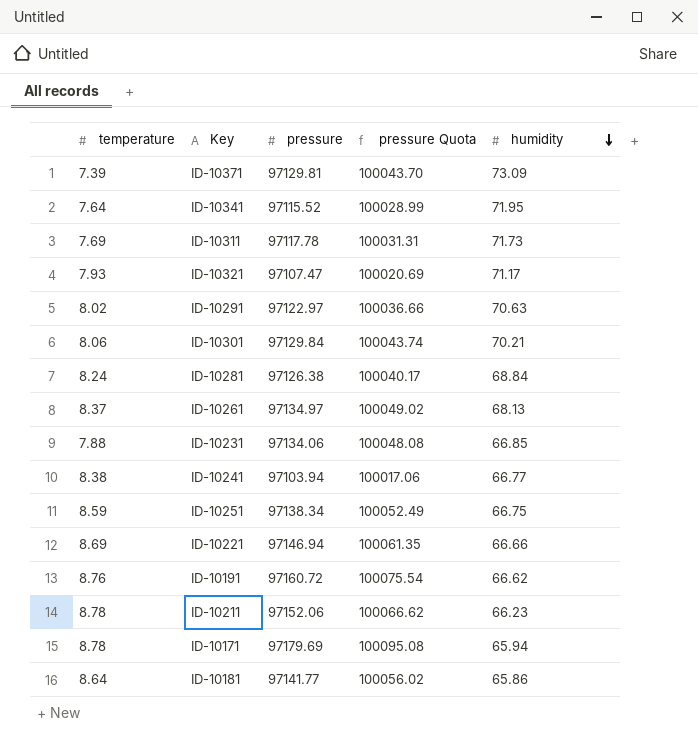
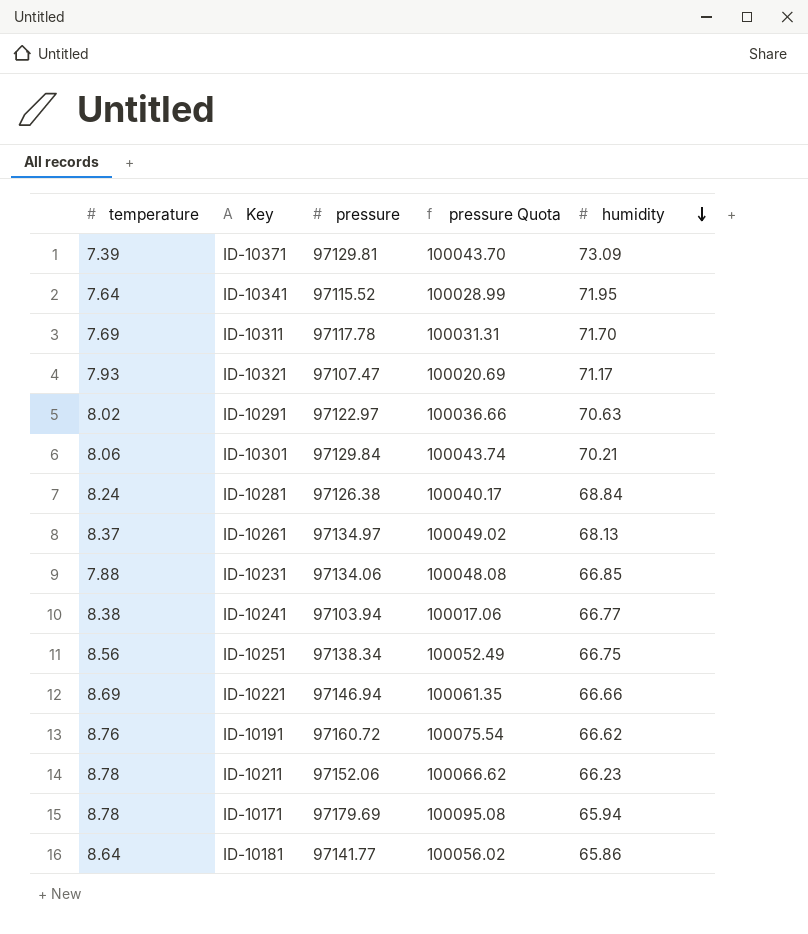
ID-10311 | humidity: 71.73 -> 71.70
ID-10251 | temperature: 8.59 -> 8.56

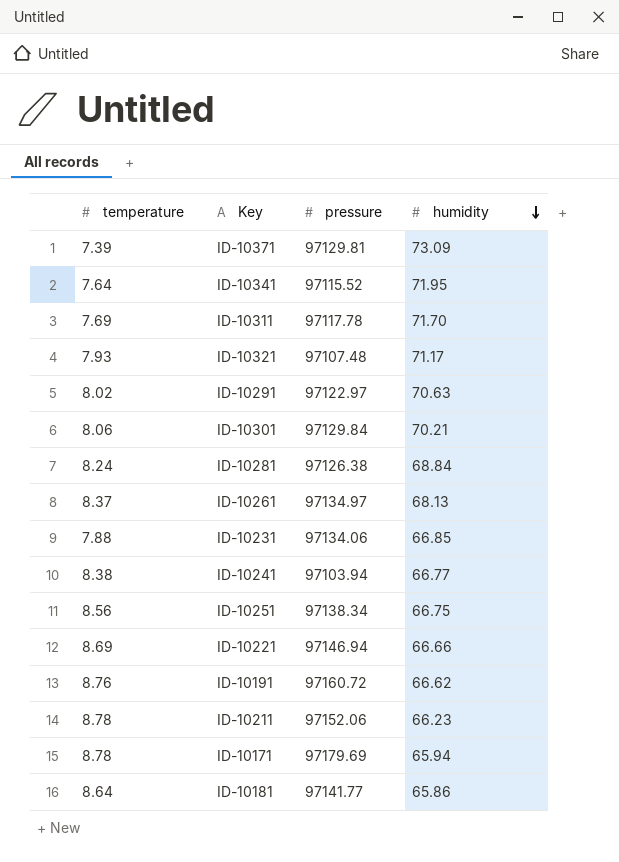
column pressure Quota | formula: [pressure] * 1.03 -> none
ID-10321 | pressure: 97107.47 -> 97107.48

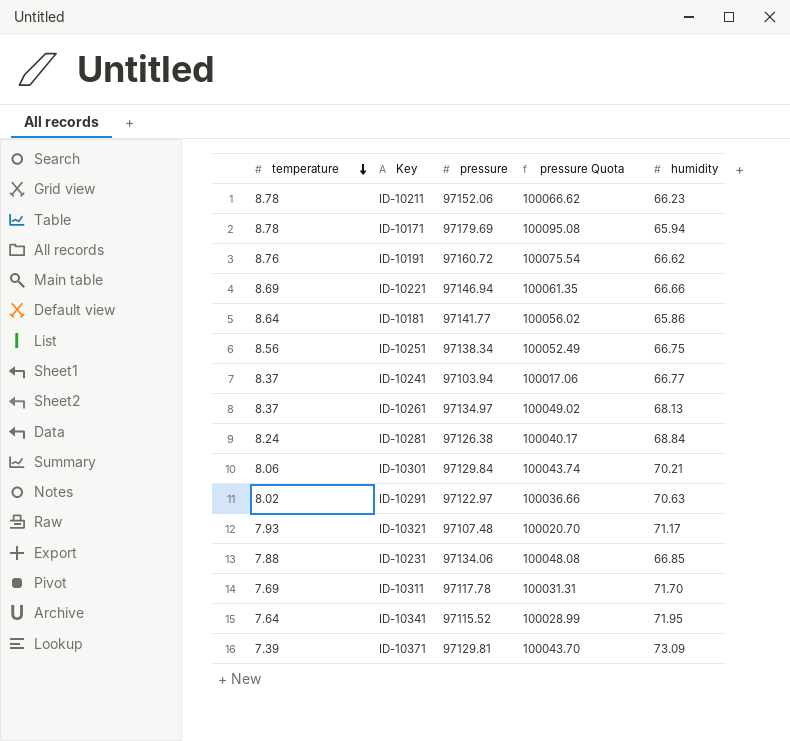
row order: humidity descending -> temperature descending
column pressure Quota | formula: none -> [pressure] * 1.03
ID-10241 | temperature: 8.38 -> 8.37

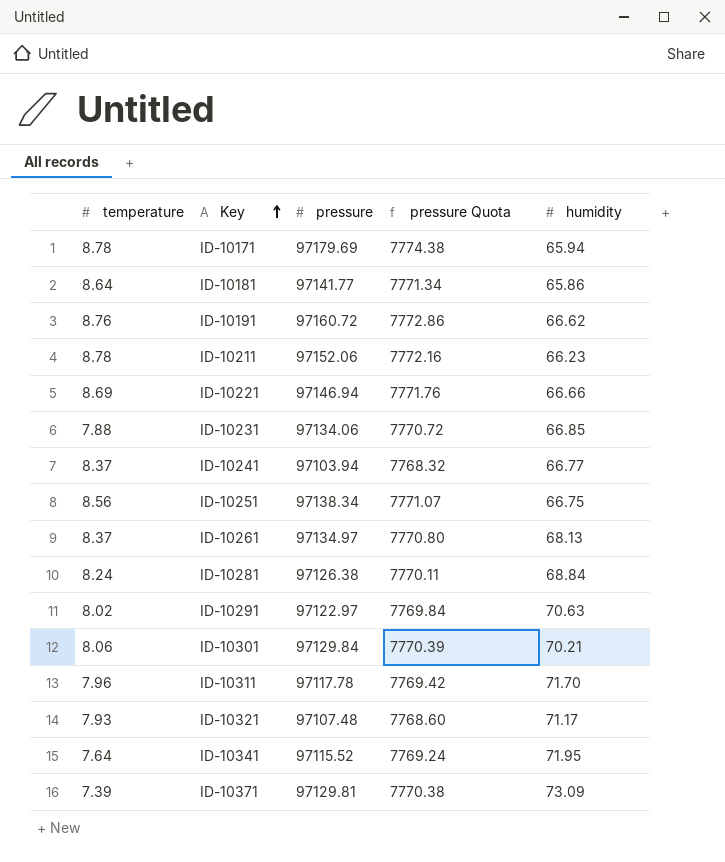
row order: temperature descending -> Key ascending
column pressure Quota | formula: [pressure] * 1.03 -> [pressure] * 0.08
ID-10311 | temperature: 7.69 -> 7.96

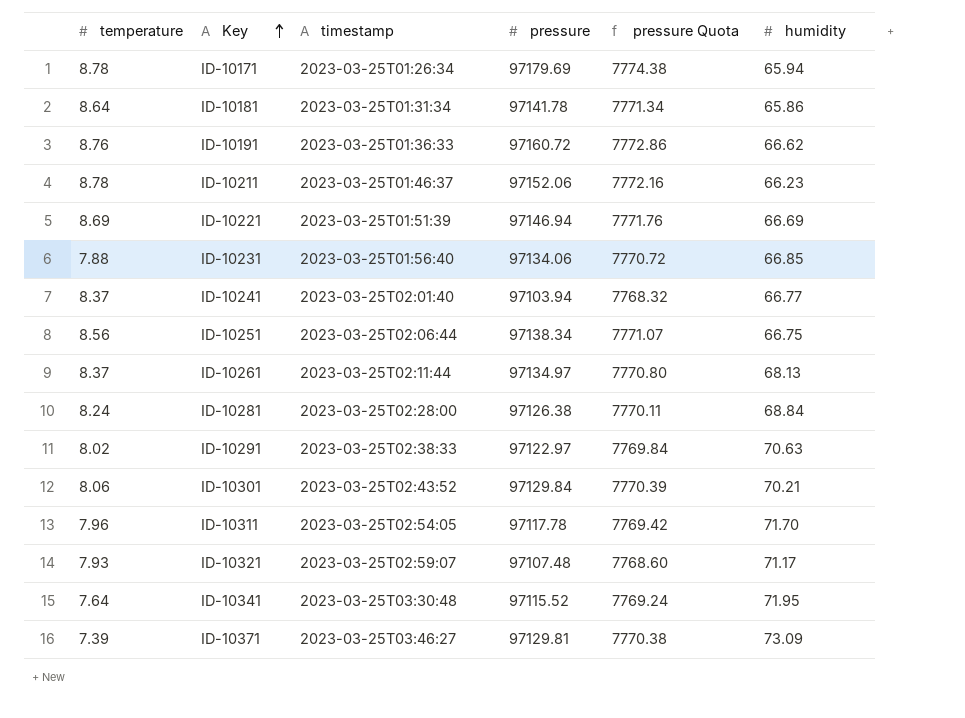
column timestamp | position: none -> 3
ID-10181 | pressure: 97141.77 -> 97141.78
ID-10221 | humidity: 66.66 -> 66.69

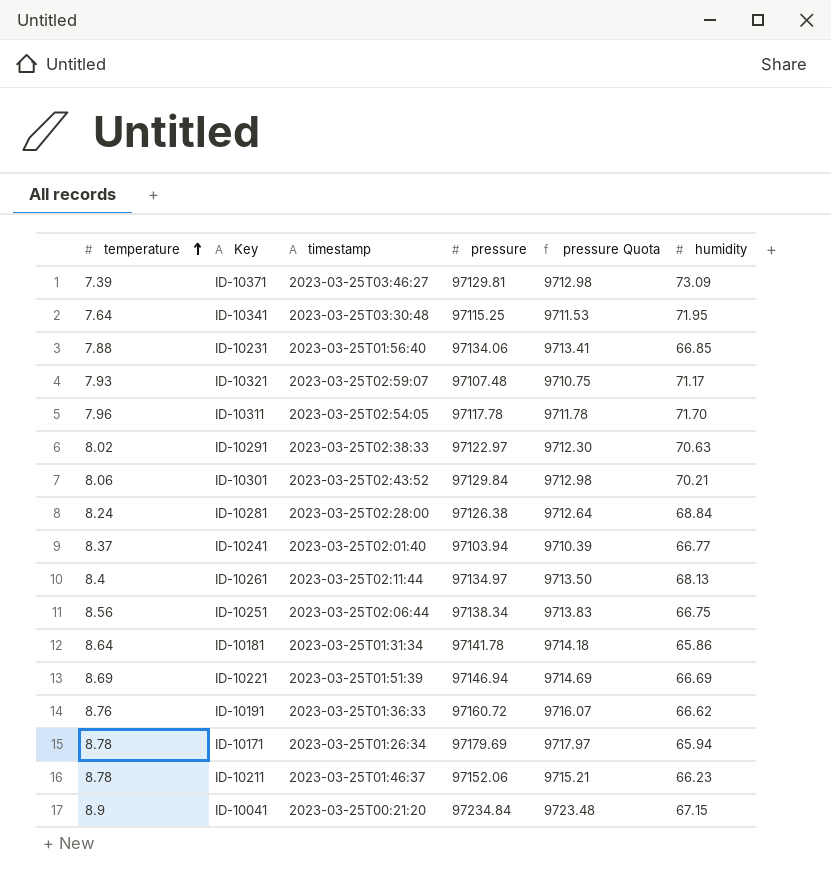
row order: Key ascending -> temperature ascending
column pressure Quota | formula: [pressure] * 0.08 -> [pressure] * 0.1
ID-10341 | pressure: 97115.52 -> 97115.25
ID-10261 | temperature: 8.37 -> 8.4
row ID-10041: none -> 8.9 | 2023-03-25T00:21:20 | 97234.84 | 9723.48 | 67.15

